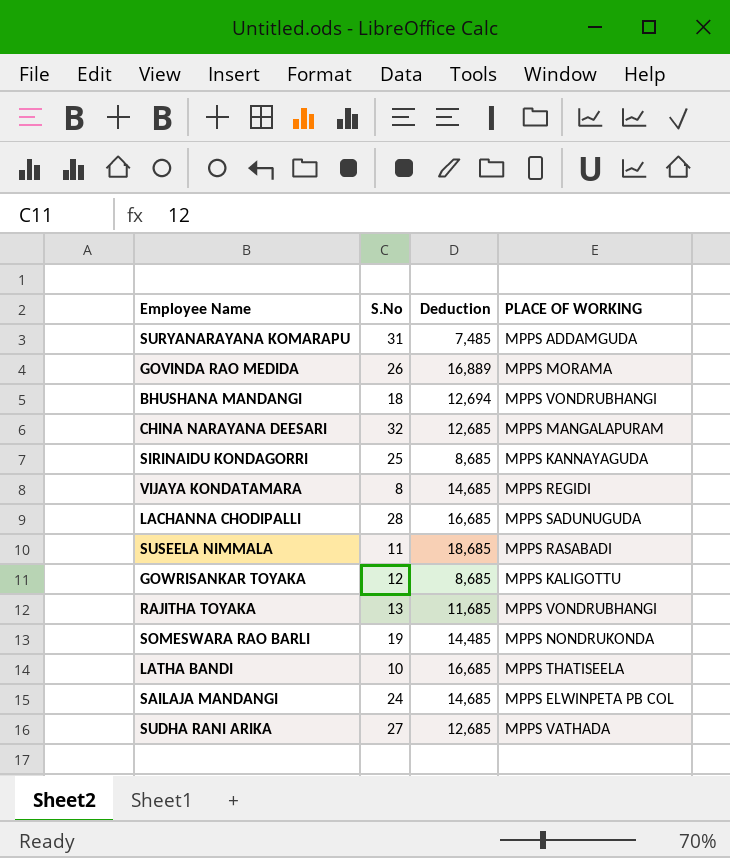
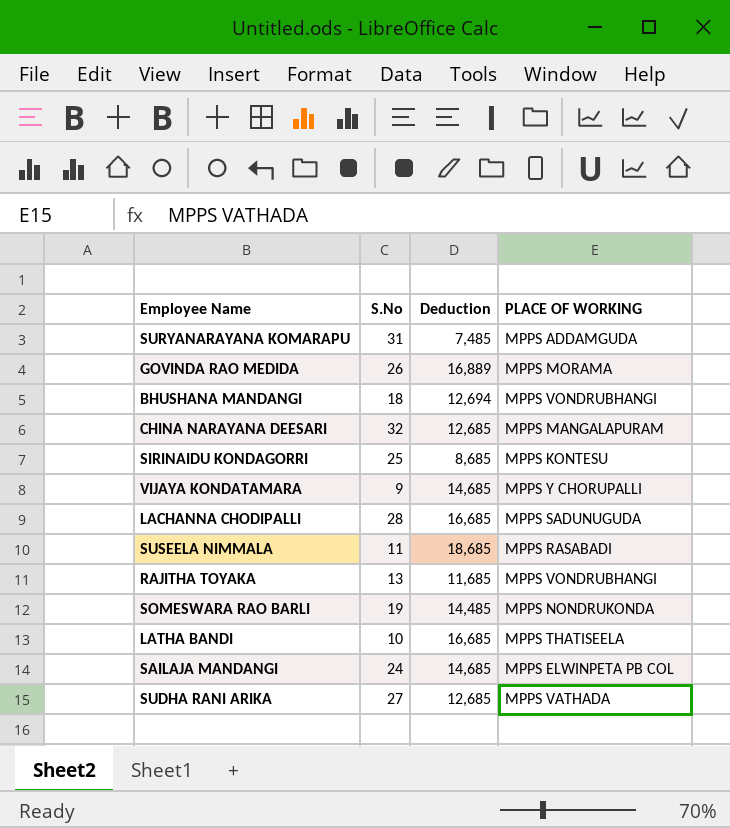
row GOWRISANKAR TOYAKA: 12 | 8,685 | MPPS KALIGOTTU -> none
SIRINAIDU KONDAGORRI | PLACE OF WORKING: MPPS KANNAYAGUDA -> MPPS KONTESU
VIJAYA KONDATAMARA | S.No: 8 -> 9
VIJAYA KONDATAMARA | PLACE OF WORKING: MPPS REGIDI -> MPPS Y CHORUPALLI

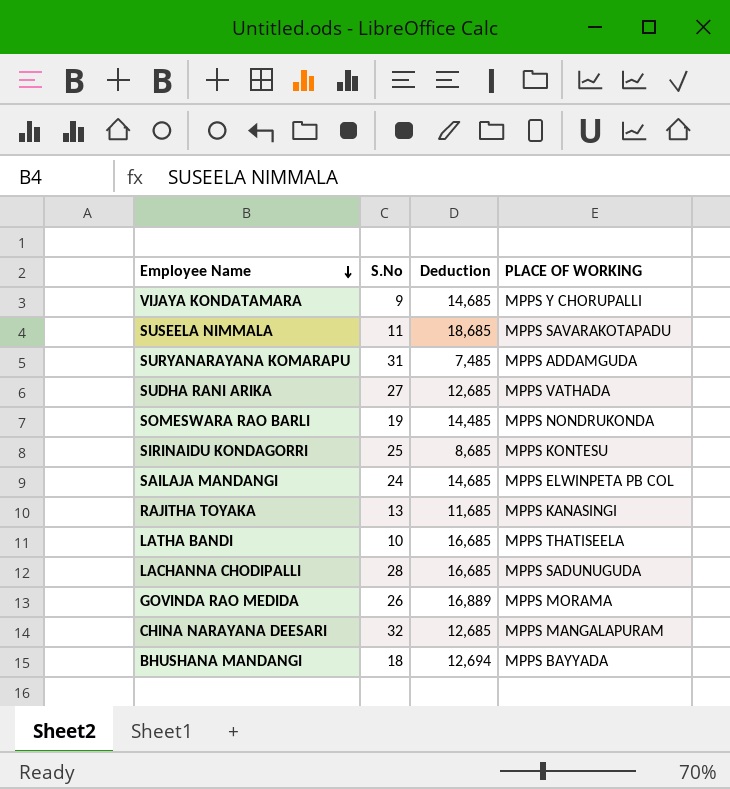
row order: none -> Employee Name descending
SUSEELA NIMMALA | PLACE OF WORKING: MPPS RASABADI -> MPPS SAVARAKOTAPADU
RAJITHA TOYAKA | PLACE OF WORKING: MPPS VONDRUBHANGI -> MPPS KANASINGI
BHUSHANA MANDANGI | PLACE OF WORKING: MPPS VONDRUBHANGI -> MPPS BAYYADA

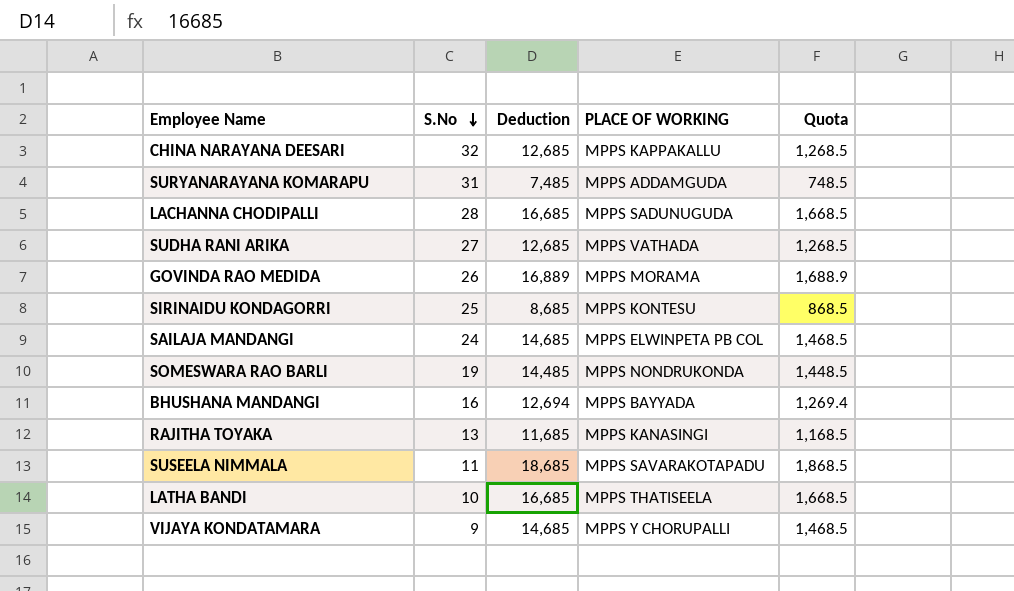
row order: Employee Name descending -> S.No descending
column Quota | formula: none -> [Deduction] * 0.1
CHINA NARAYANA DEESARI | PLACE OF WORKING: MPPS MANGALAPURAM -> MPPS KAPPAKALLU
BHUSHANA MANDANGI | S.No: 18 -> 16

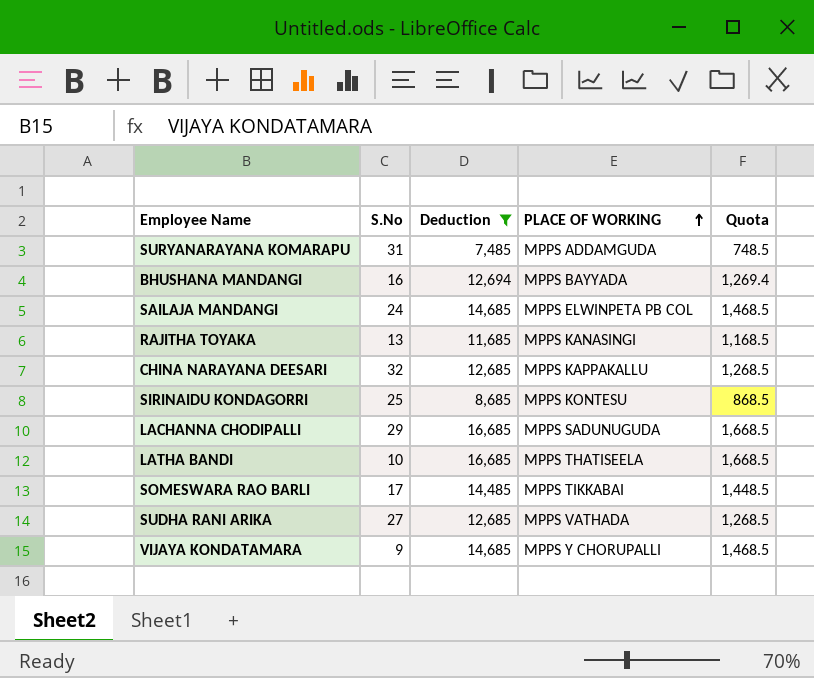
filter: none -> Deduction <= 16,685
row order: S.No descending -> PLACE OF WORKING ascending
LACHANNA CHODIPALLI | S.No: 28 -> 29
SOMESWARA RAO BARLI | S.No: 19 -> 17
SOMESWARA RAO BARLI | PLACE OF WORKING: MPPS NONDRUKONDA -> MPPS TIKKABAI

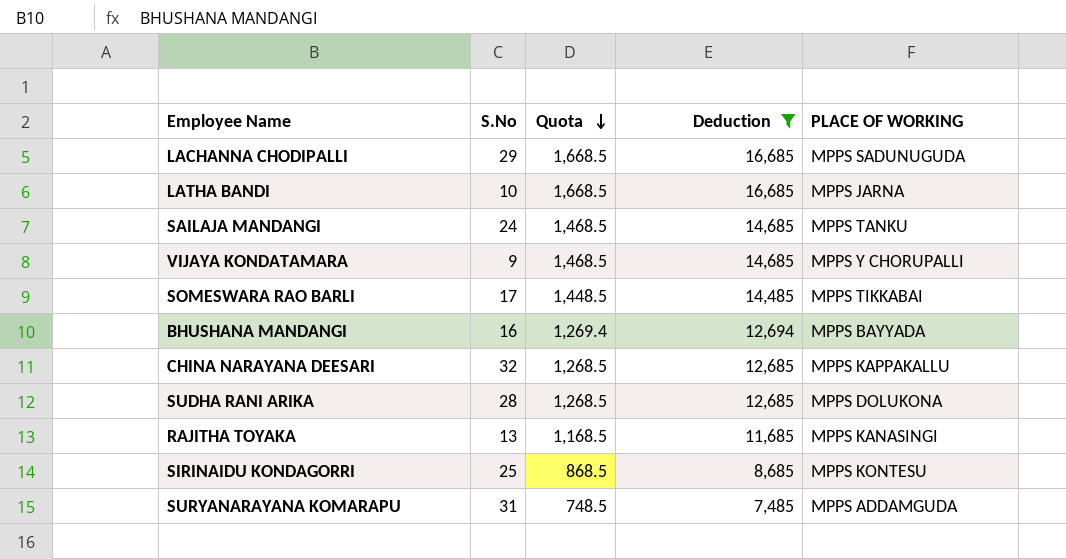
row order: PLACE OF WORKING ascending -> Quota descending
column Quota | position: 5 -> 3
LATHA BANDI | PLACE OF WORKING: MPPS THATISEELA -> MPPS JARNA
SAILAJA MANDANGI | PLACE OF WORKING: MPPS ELWINPETA PB COL -> MPPS TANKU
SUDHA RANI ARIKA | S.No: 27 -> 28
SUDHA RANI ARIKA | PLACE OF WORKING: MPPS VATHADA -> MPPS DOLUKONA

